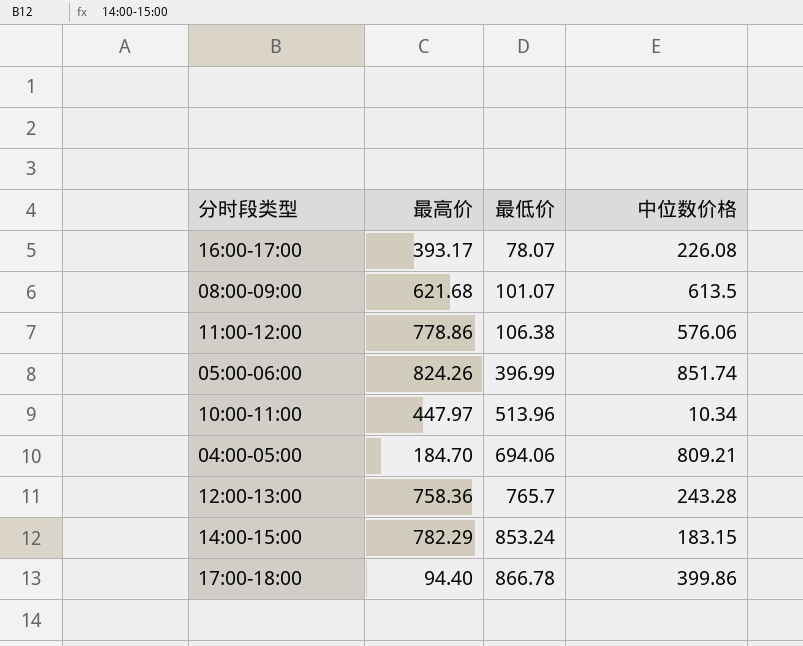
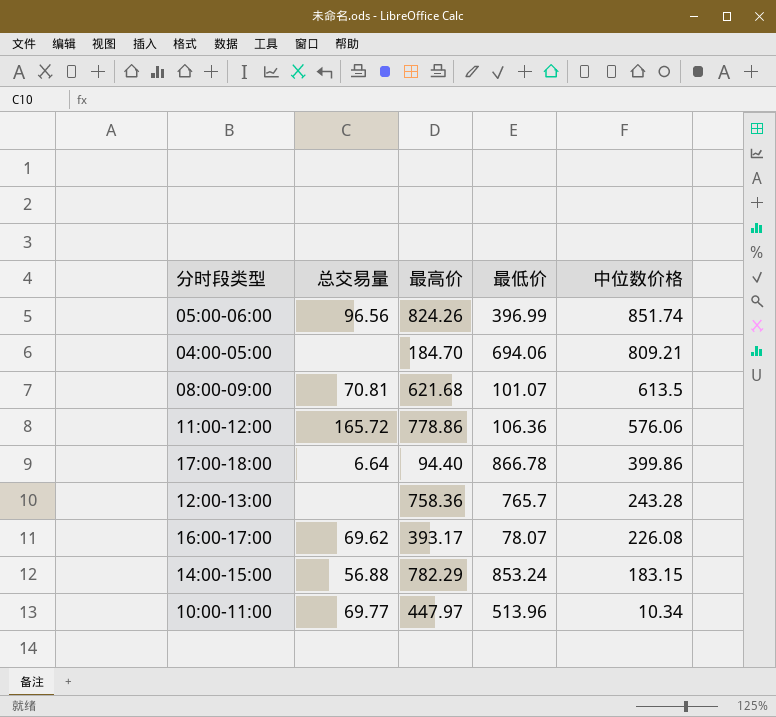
row order: 最低价 ascending -> 中位数价格 descending
column 总交易量 | position: none -> 2
11:00-12:00 | 最低价: 106.38 -> 106.36

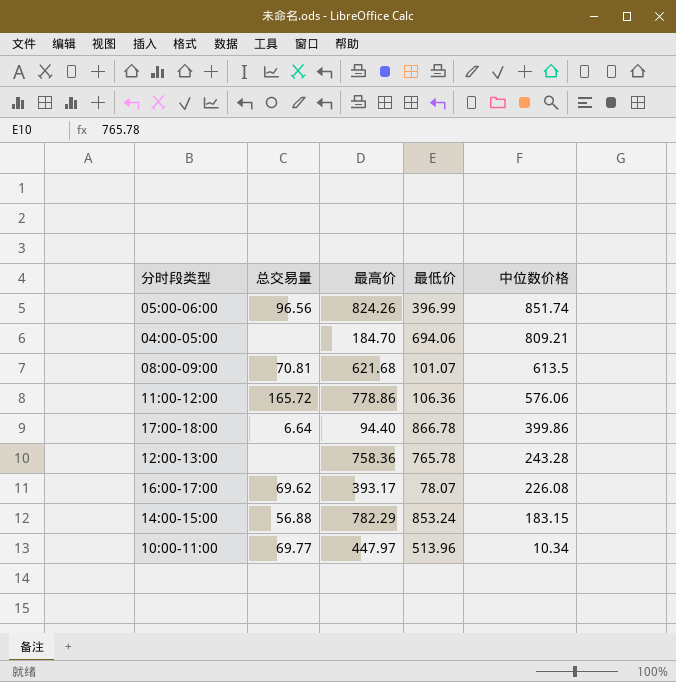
12:00-13:00 | 最低价: 765.7 -> 765.78

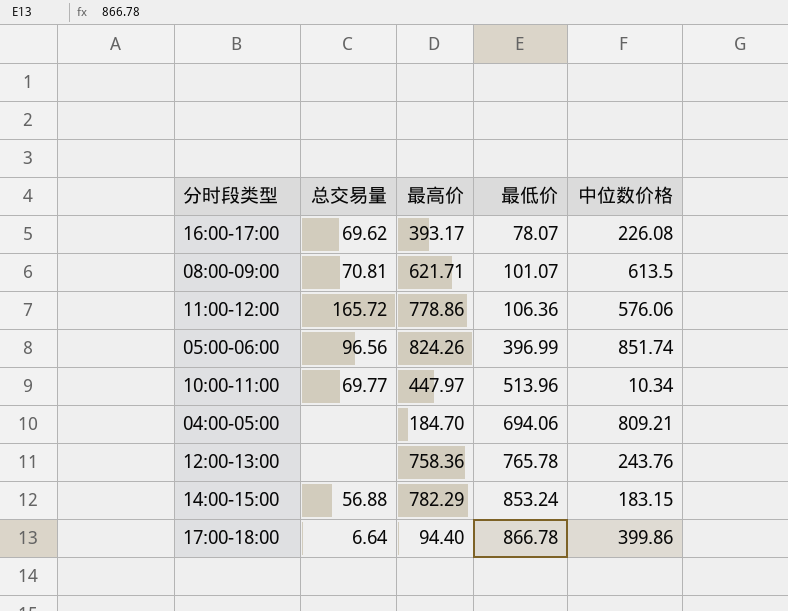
row order: 中位数价格 descending -> 最低价 ascending
08:00-09:00 | 最高价: 621.68 -> 621.71
12:00-13:00 | 中位数价格: 243.28 -> 243.76

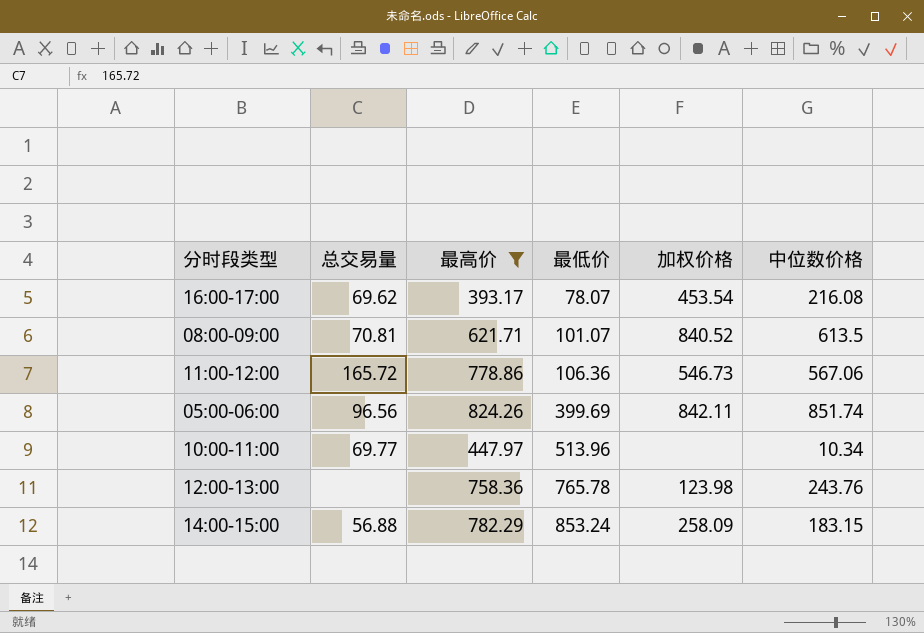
filter: none -> 最高价 >= 393.17
column 加权价格 | position: none -> 5
16:00-17:00 | 中位数价格: 226.08 -> 216.08
11:00-12:00 | 中位数价格: 576.06 -> 567.06
05:00-06:00 | 最低价: 396.99 -> 399.69

